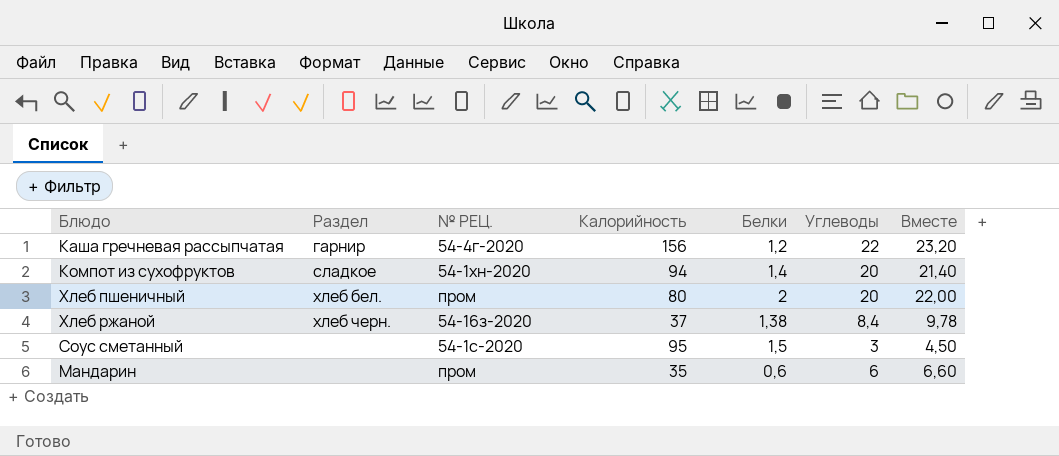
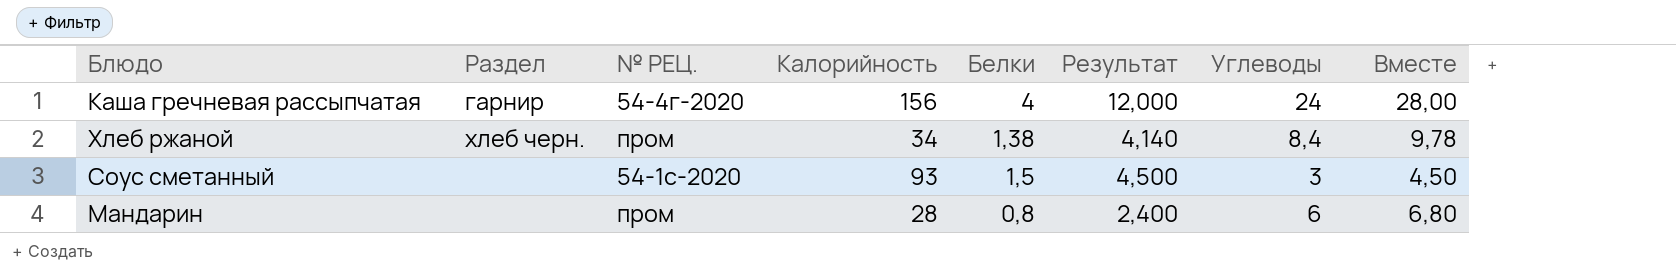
column Результат | formula: none -> [Белки] * 3
row Компот из сухофруктов: сладкое | 54-1хн-2020 | 94 | 1,4 | 20 | 21,40 -> none
row Хлеб пшеничный: хлеб бел. | пром | 80 | 2 | 20 | 22,00 -> none
Каша гречневая рассыпчатая | Белки: 1,2 -> 4
Каша гречневая рассыпчатая | Углеводы: 22 -> 24
Каша гречневая рассыпчатая | Вместе: 23,20 -> 28,00
Хлеб ржаной | № РЕЦ.: 54-16з-2020 -> пром
Хлеб ржаной | Калорийность: 37 -> 34
Соус сметанный | Калорийность: 95 -> 93
Мандарин | Калорийность: 35 -> 28
Мандарин | Белки: 0,6 -> 0,8
Мандарин | Вместе: 6,60 -> 6,80

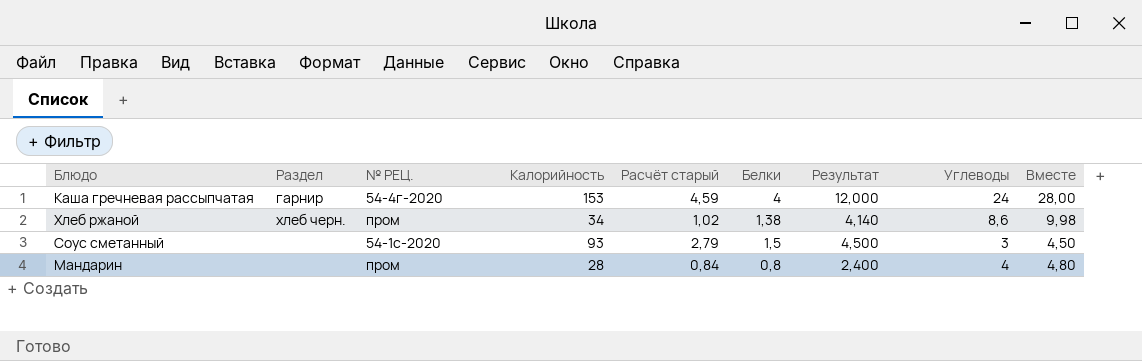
column Расчёт старый | formula: none -> [Калорийность] * 0,03
Каша гречневая рассыпчатая | Калорийность: 156 -> 153
Хлеб ржаной | Углеводы: 8,4 -> 8,6
Хлеб ржаной | Вместе: 9,78 -> 9,98
Мандарин | Углеводы: 6 -> 4
Мандарин | Вместе: 6,80 -> 4,80

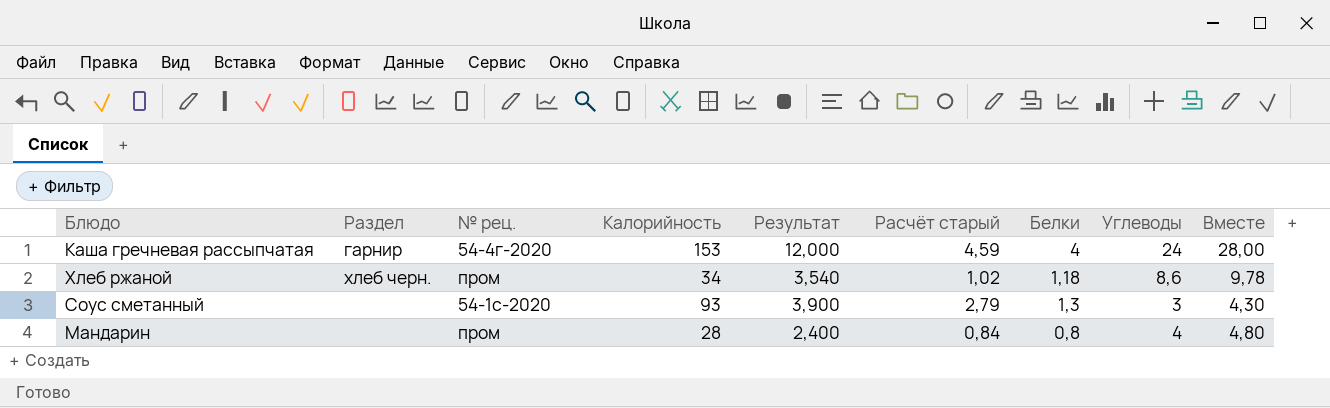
column name: № РЕЦ. -> № рец.
column Результат | position: 7 -> 5
Хлеб ржаной | Результат: 4,140 -> 3,540
Хлеб ржаной | Белки: 1,38 -> 1,18
Хлеб ржаной | Вместе: 9,98 -> 9,78
Соус сметанный | Результат: 4,500 -> 3,900
Соус сметанный | Белки: 1,5 -> 1,3
Соус сметанный | Вместе: 4,50 -> 4,30

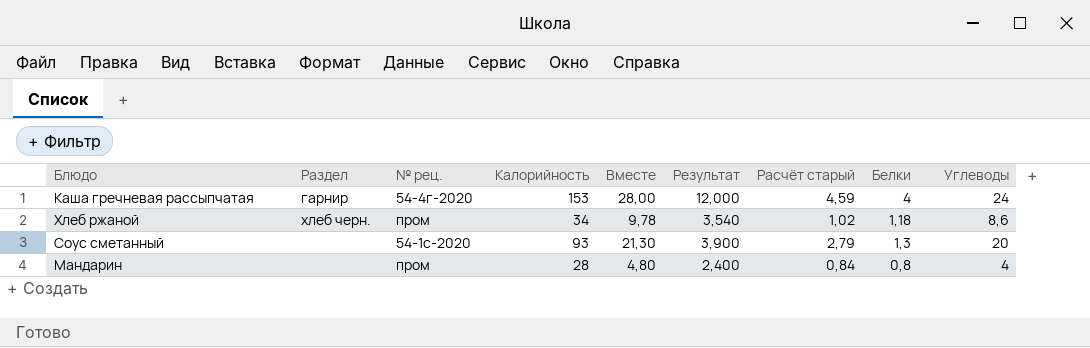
column Вместе | position: 9 -> 5
Соус сметанный | Вместе: 4,30 -> 21,30
Соус сметанный | Углеводы: 3 -> 20

